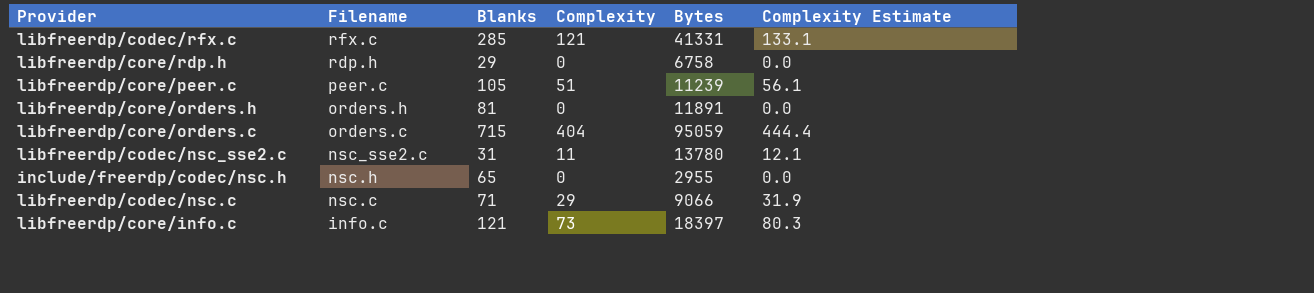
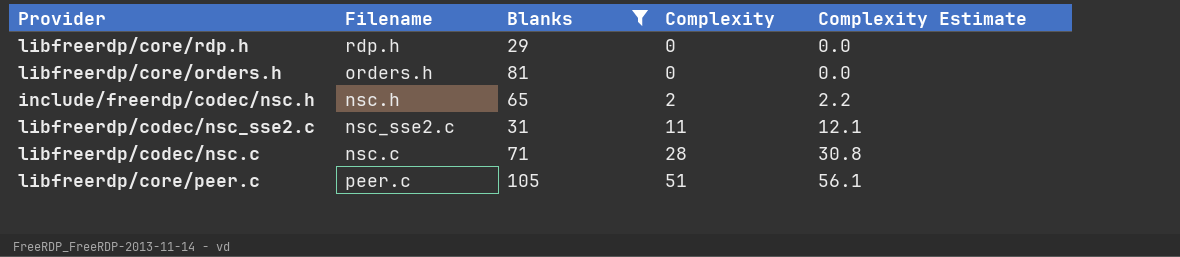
filter: none -> Blanks <= 105
row order: Filename descending -> Complexity ascending
column Bytes | position: 5 -> none
include/freerdp/codec/nsc.h | Complexity: 0 -> 2
include/freerdp/codec/nsc.h | Complexity Estimate: 0.0 -> 2.2
libfreerdp/codec/nsc.c | Complexity: 29 -> 28
libfreerdp/codec/nsc.c | Complexity Estimate: 31.9 -> 30.8

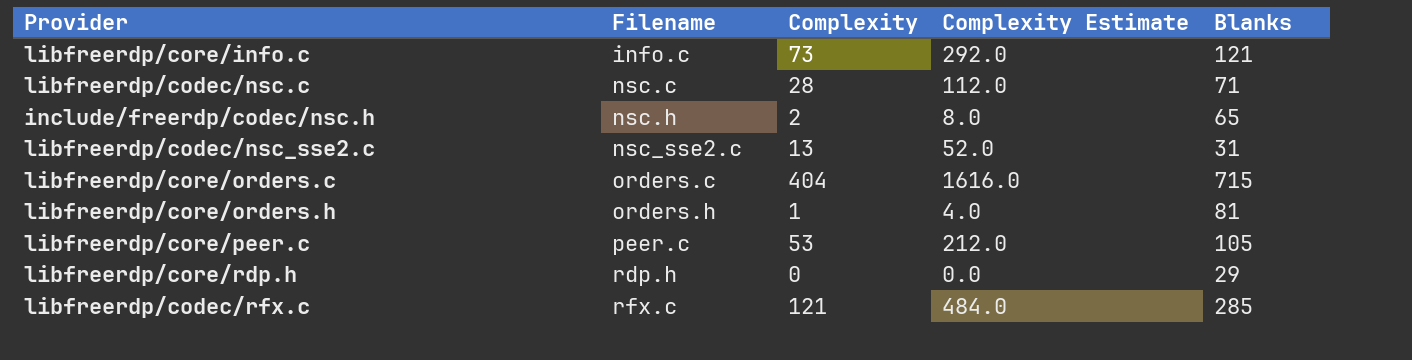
filter: Blanks <= 105 -> none
row order: Complexity ascending -> Filename ascending
column Complexity Estimate | formula: [Complexity] * 1.1 -> [Complexity] * 4
column Blanks | position: 3 -> 5
libfreerdp/codec/nsc_sse2.c | Complexity: 11 -> 13
libfreerdp/core/orders.h | Complexity: 0 -> 1
libfreerdp/core/peer.c | Complexity: 51 -> 53

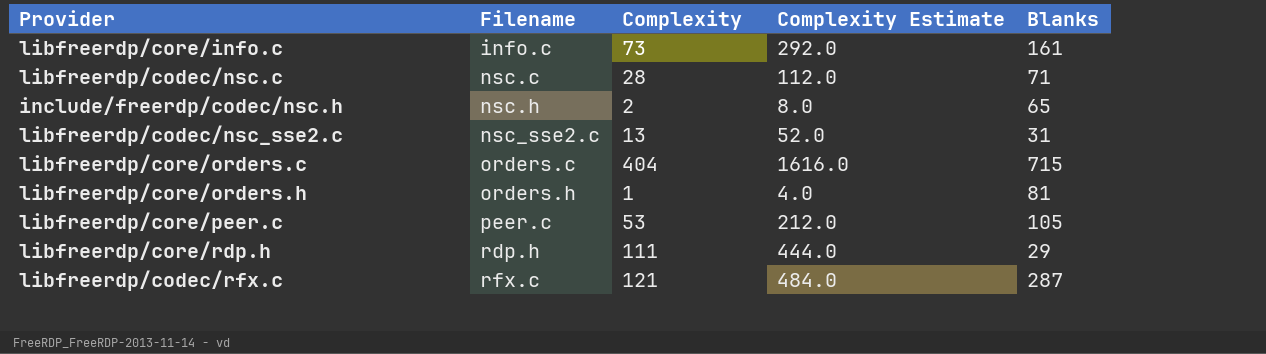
libfreerdp/core/info.c | Blanks: 121 -> 161
libfreerdp/core/rdp.h | Complexity: 0 -> 111
libfreerdp/core/rdp.h | Complexity Estimate: 0.0 -> 444.0
libfreerdp/codec/rfx.c | Blanks: 285 -> 287

